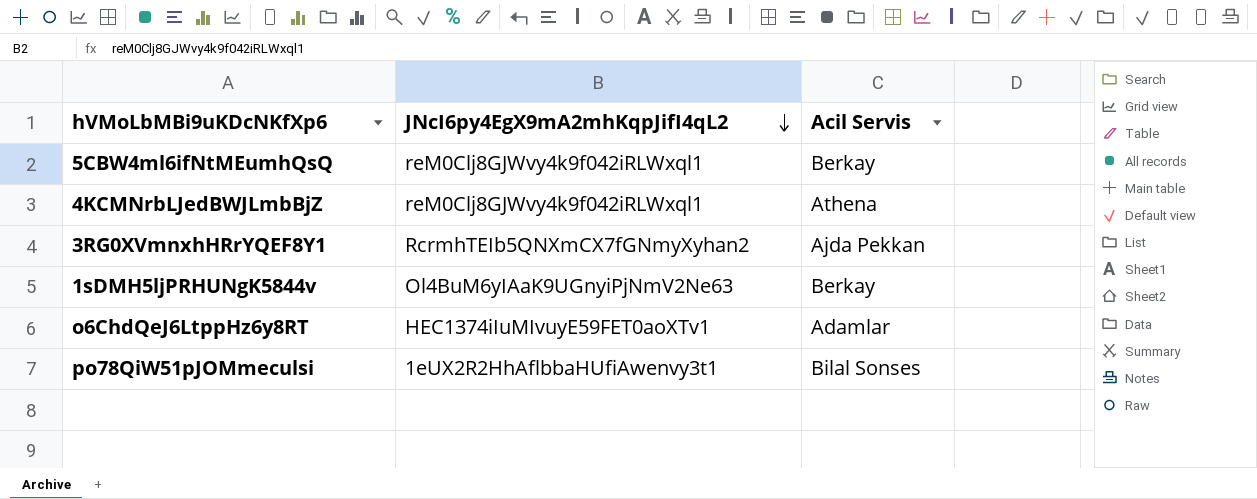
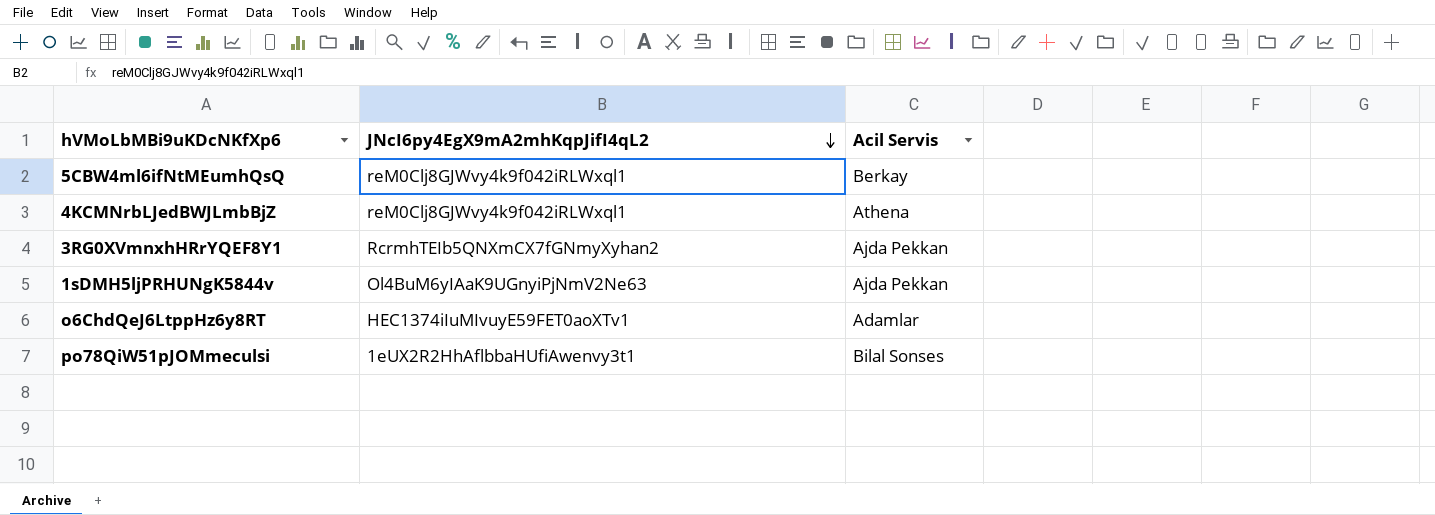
1sDMH5ljPRHUNgK5844v | Acil Servis: Berkay -> Ajda Pekkan

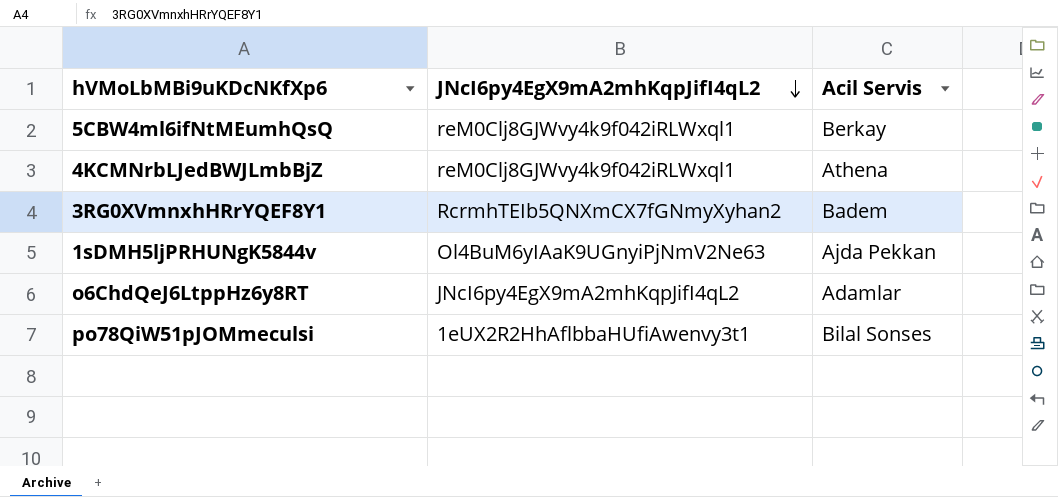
3RG0XVmnxhHRrYQEF8Y1 | Acil Servis: Ajda Pekkan -> Badem
o6ChdQeJ6LtppHz6y8RT | JNcI6py4EgX9mA2mhKqpJifI4qL2: HEC1374iIuMIvuyE59FET0aoXTv1 -> JNcI6py4EgX9mA2mhKqpJifI4qL2

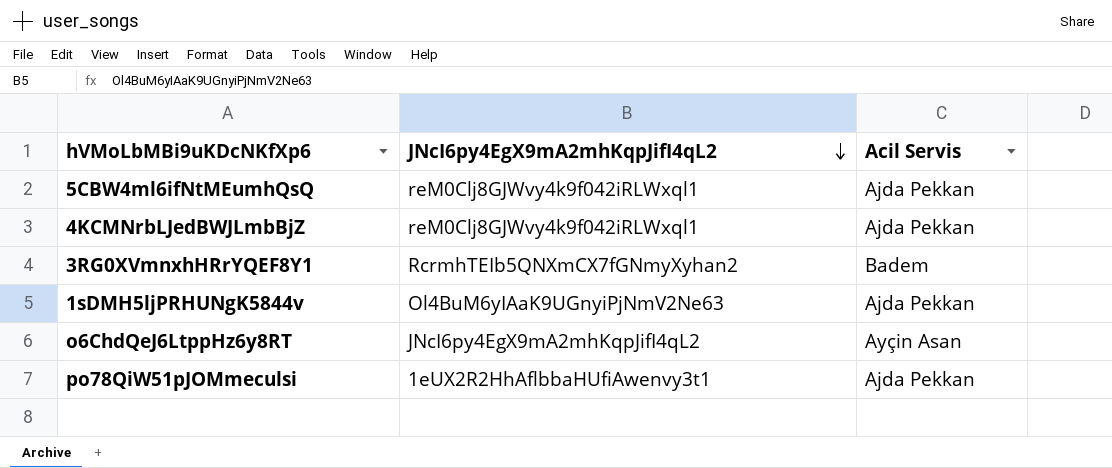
5CBW4ml6ifNtMEumhQsQ | Acil Servis: Berkay -> Ajda Pekkan
4KCMNrbLJedBWJLmbBjZ | Acil Servis: Athena -> Ajda Pekkan
o6ChdQeJ6LtppHz6y8RT | Acil Servis: Adamlar -> Ayçin Asan
po78QiW51pJOMmeculsi | Acil Servis: Bilal Sonses -> Ajda Pekkan

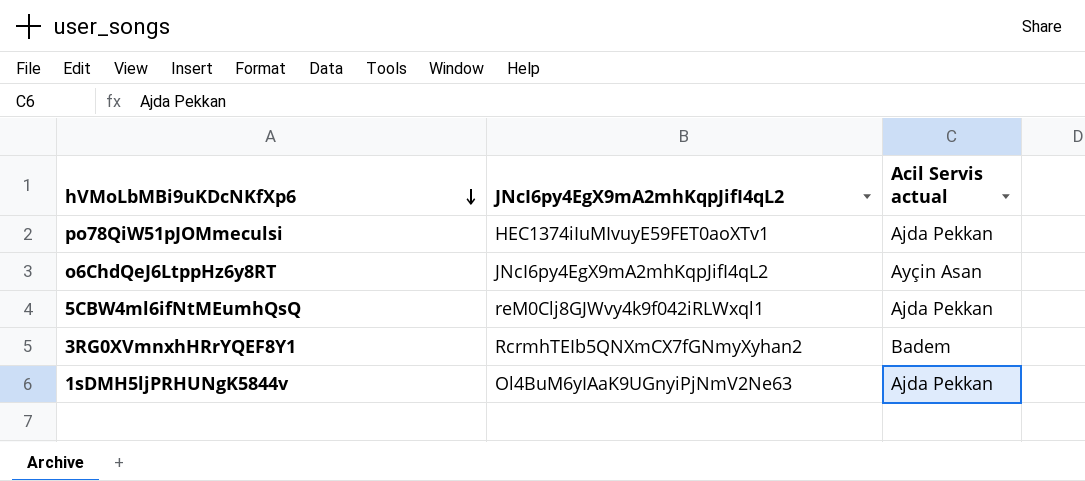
row order: JNcI6py4EgX9mA2mhKqpJifI4qL2 descending -> hVMoLbMBi9uKDcNKfXp6 descending
column name: Acil Servis -> Acil Servis actual
row 4KCMNrbLJedBWJLmbBjZ: reM0Clj8GJWvy4k9f042iRLWxql1 | Ajda Pekkan -> none
po78QiW51pJOMmeculsi | JNcI6py4EgX9mA2mhKqpJifI4qL2: 1eUX2R2HhAflbbaHUfiAwenvy3t1 -> HEC1374iIuMIvuyE59FET0aoXTv1

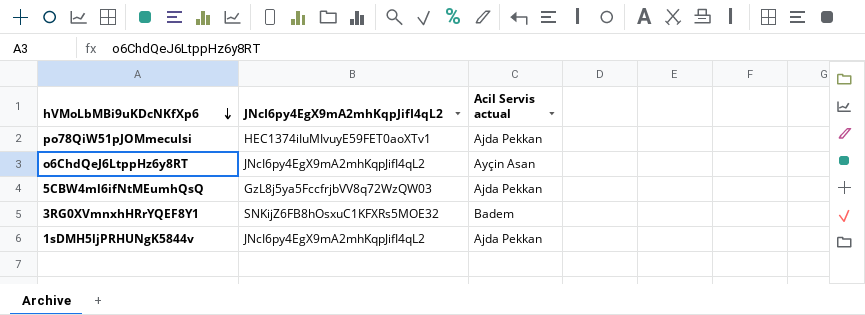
5CBW4ml6ifNtMEumhQsQ | JNcI6py4EgX9mA2mhKqpJifI4qL2: reM0Clj8GJWvy4k9f042iRLWxql1 -> GzL8j5ya5FccfrjbVV8q72WzQW03
3RG0XVmnxhHRrYQEF8Y1 | JNcI6py4EgX9mA2mhKqpJifI4qL2: RcrmhTEIb5QNXmCX7fGNmyXyhan2 -> SNKijZ6FB8hOsxuC1KFXRs5MOE32
1sDMH5ljPRHUNgK5844v | JNcI6py4EgX9mA2mhKqpJifI4qL2: Ol4BuM6yIAaK9UGnyiPjNmV2Ne63 -> JNcI6py4EgX9mA2mhKqpJifI4qL2

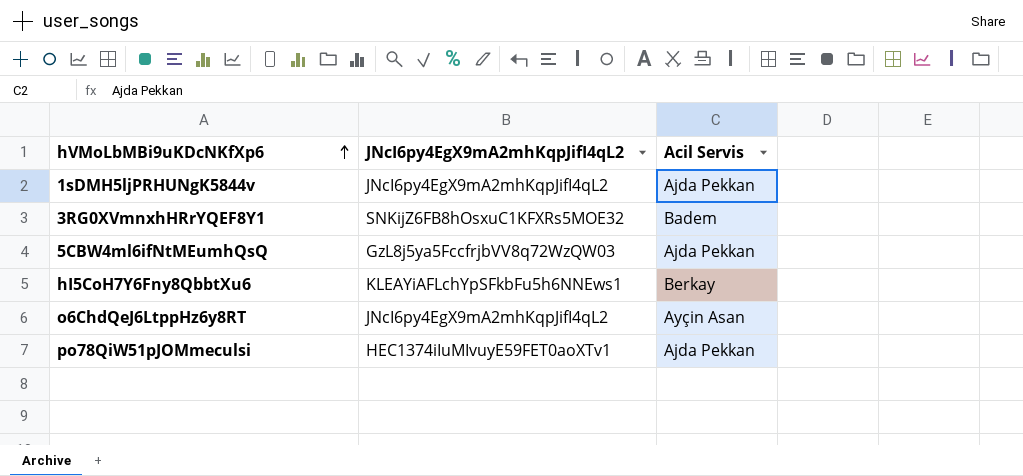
row order: hVMoLbMBi9uKDcNKfXp6 descending -> hVMoLbMBi9uKDcNKfXp6 ascending
column name: Acil Servis actual -> Acil Servis
row hI5CoH7Y6Fny8QbbtXu6: none -> KLEAYiAFLchYpSFkbFu5h6NNEws1 | Berkay

